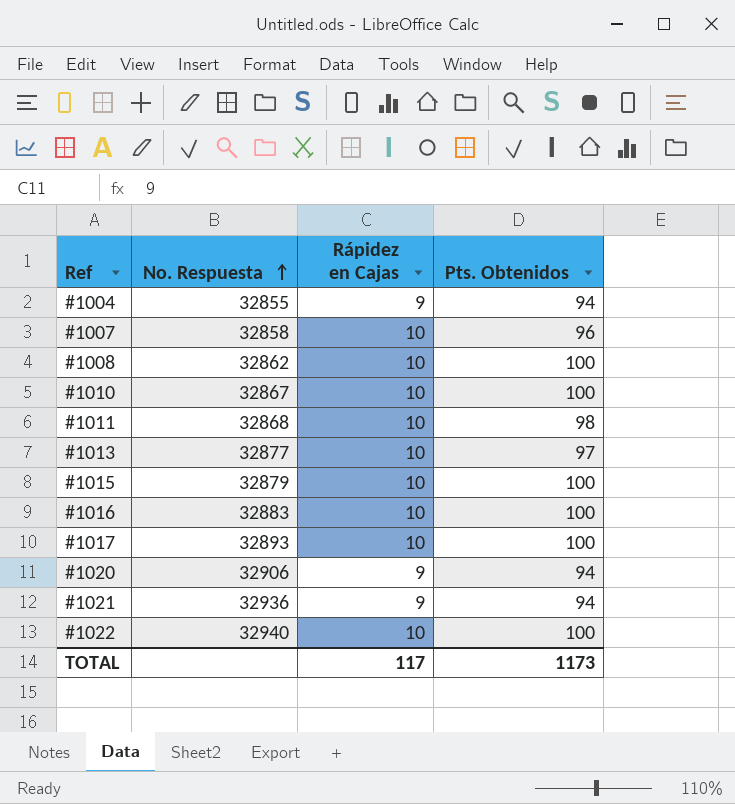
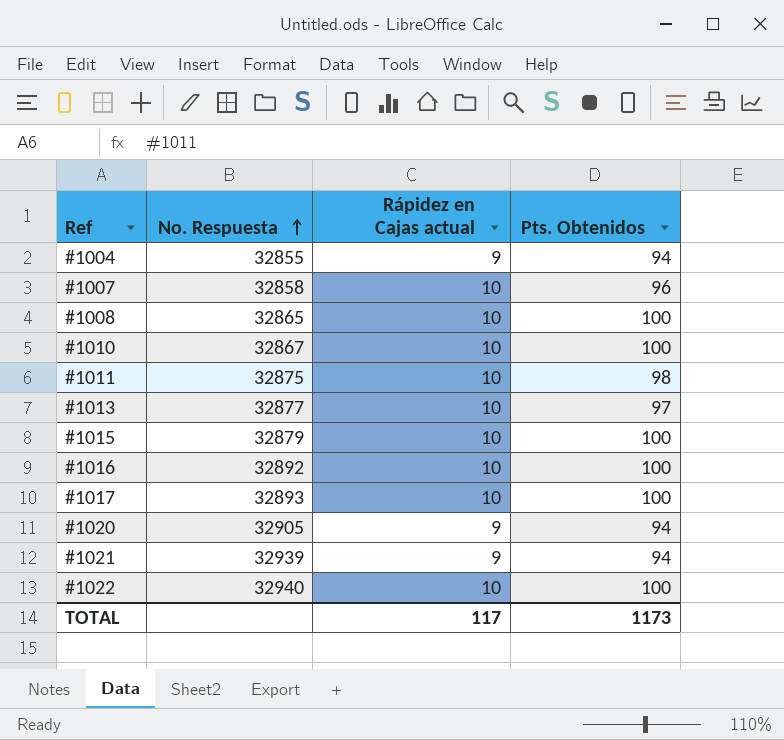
column name: Rápidez en Cajas -> Rápidez en Cajas actual
#1008 | No. Respuesta: 32862 -> 32865
#1011 | No. Respuesta: 32868 -> 32875
#1016 | No. Respuesta: 32883 -> 32892
#1020 | No. Respuesta: 32906 -> 32905
#1021 | No. Respuesta: 32936 -> 32939

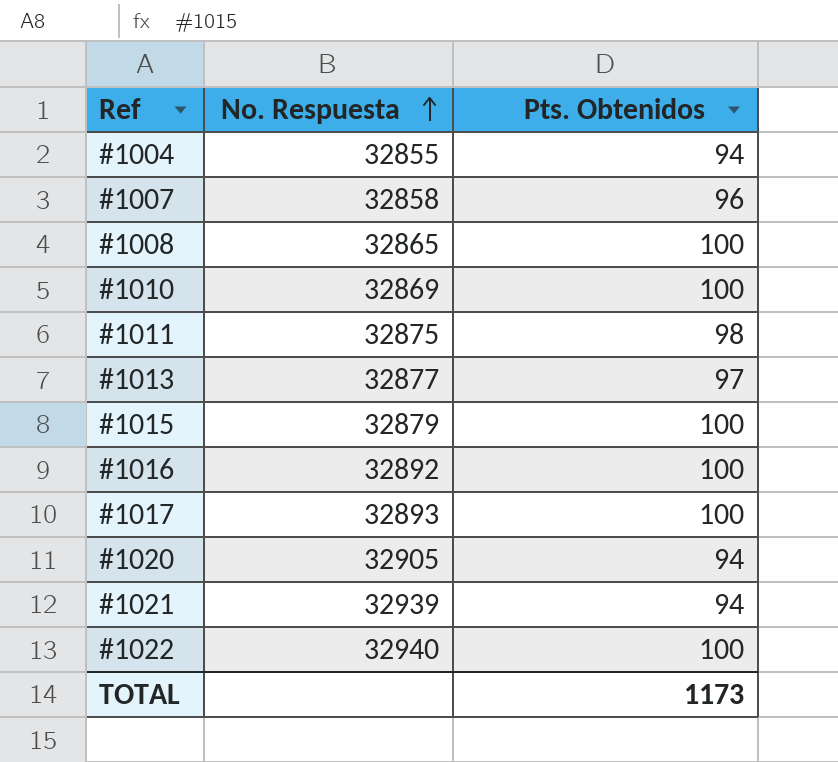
column Rápidez en Cajas actual | position: 3 -> none
#1010 | No. Respuesta: 32867 -> 32869

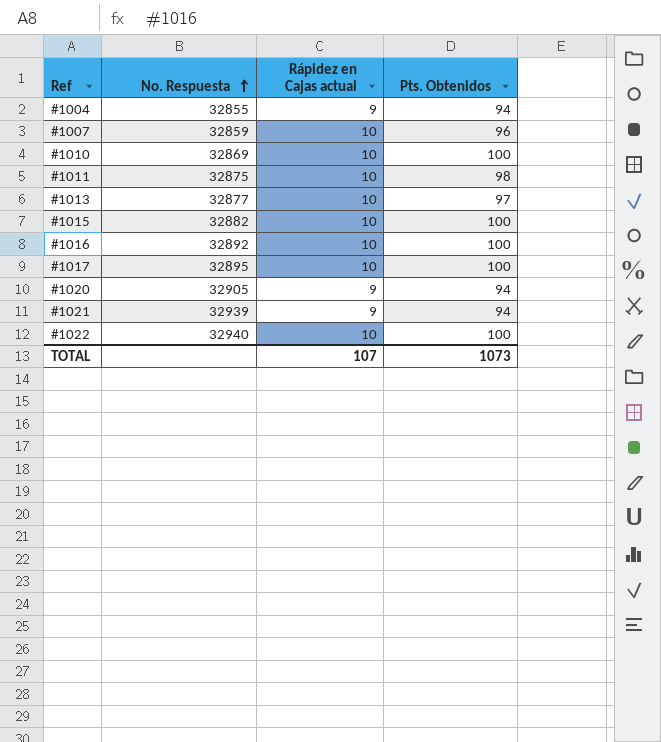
column Rápidez en Cajas actual | position: none -> 3
row #1008: 32865 | 100 -> none
#1007 | No. Respuesta: 32858 -> 32859
#1015 | No. Respuesta: 32879 -> 32882
#1017 | No. Respuesta: 32893 -> 32895
TOTAL | Pts. Obtenidos: 1173 -> 1073

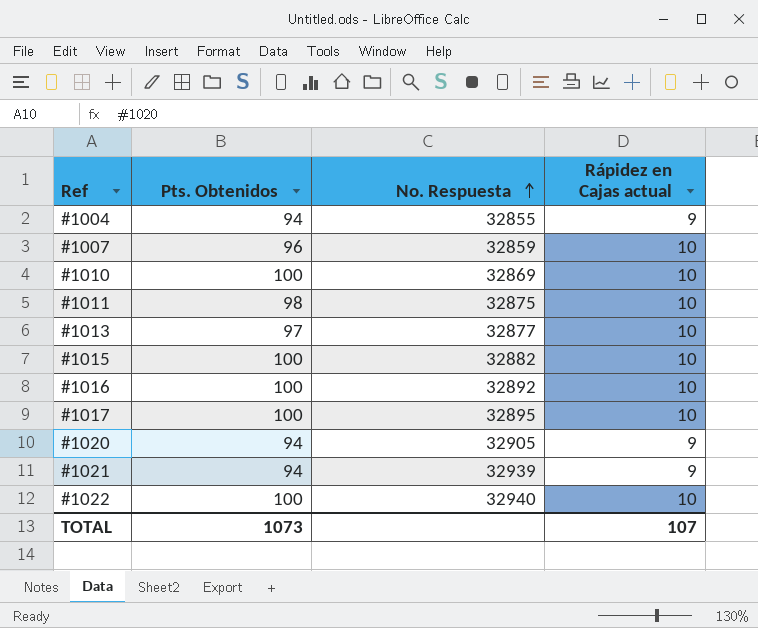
column Pts. Obtenidos | position: 4 -> 2

